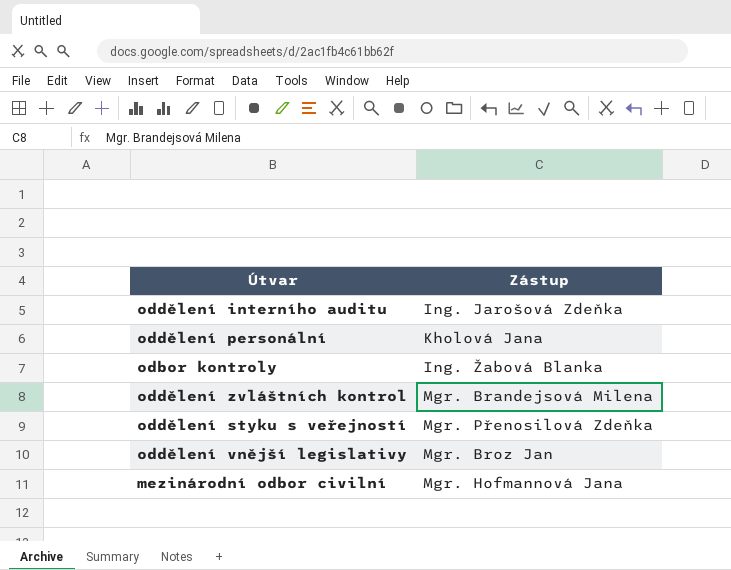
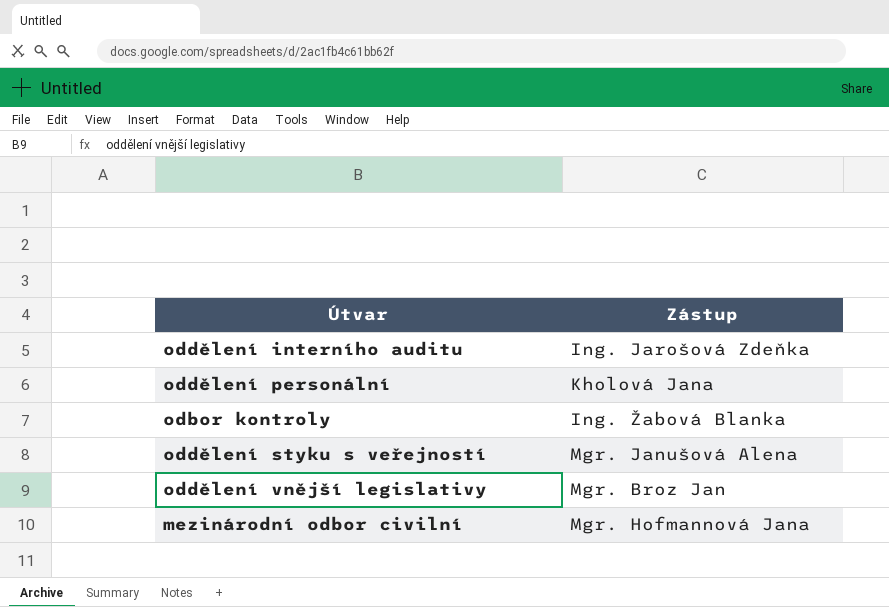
row oddělení zvláštních kontrol: Mgr. Brandejsová Milena -> none
oddělení styku s veřejností | Zástup: Mgr. Přenosilová Zdeňka -> Mgr. Janušová Alena

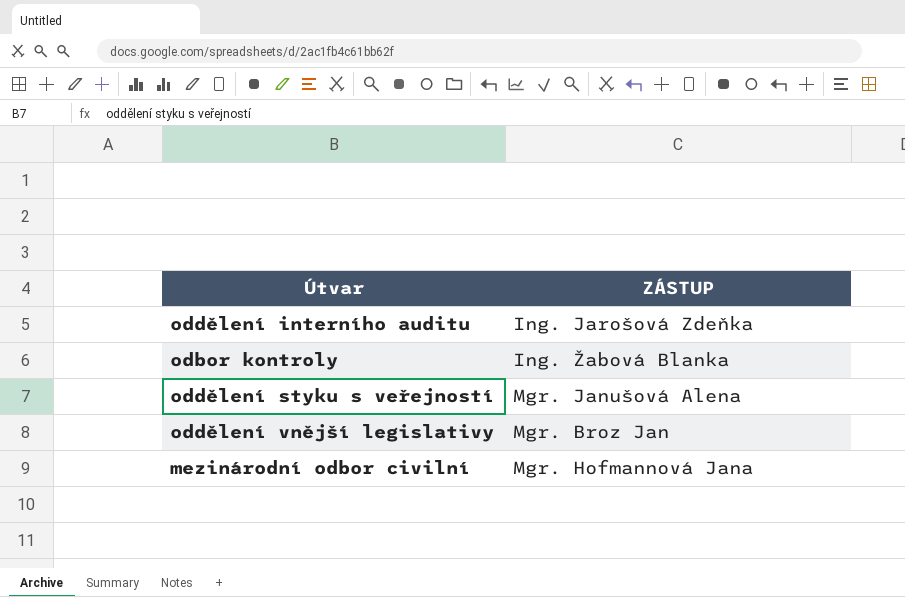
column name: Zástup -> ZÁSTUP
row oddělení personální: Kholová Jana -> none

